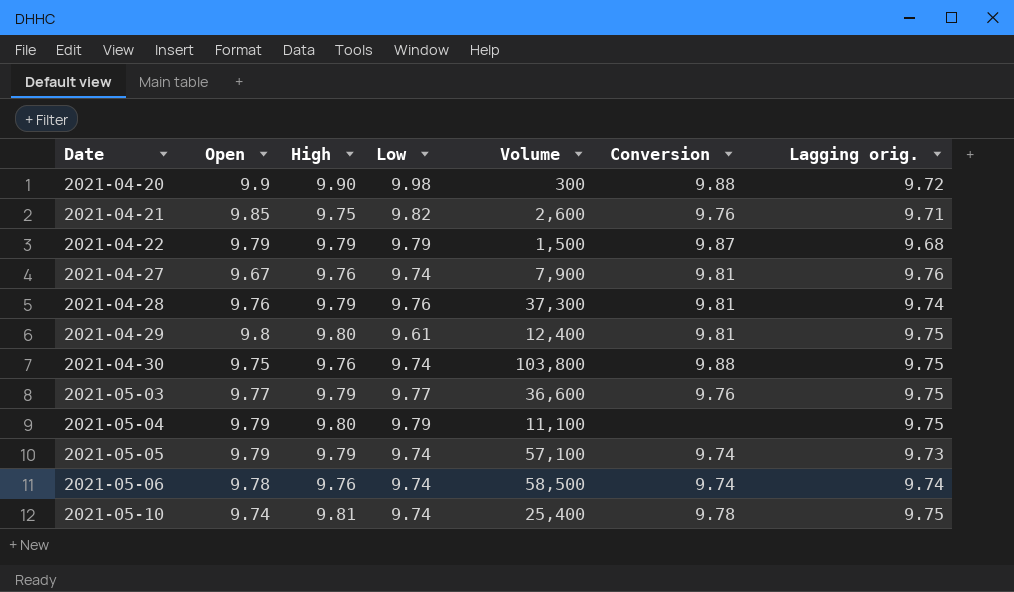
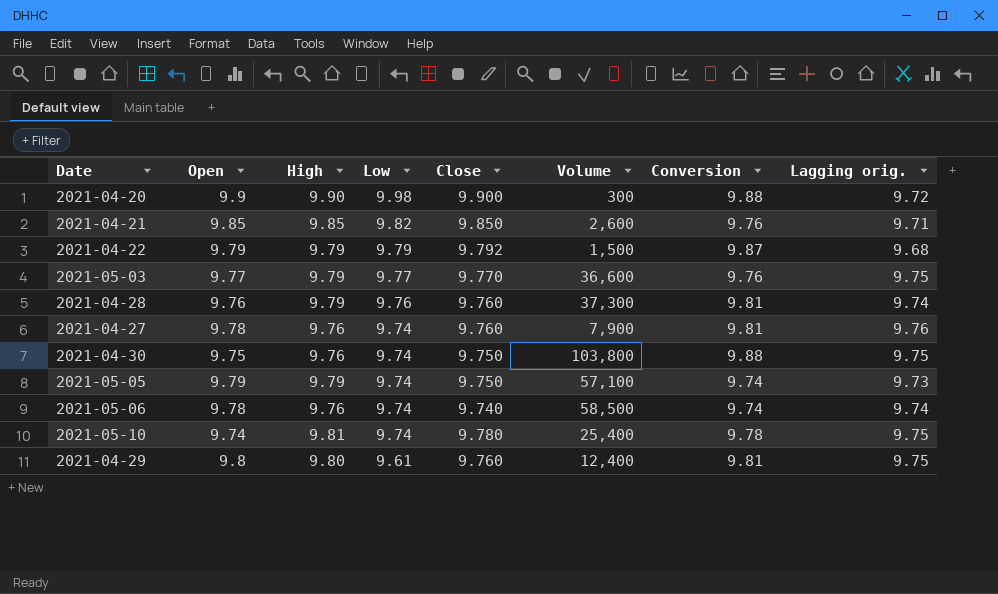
row order: Date ascending -> Low descending
column Close | position: none -> 5
row 2021-05-04: 9.79 | 9.80 | 9.79 | 11,100 | none | 9.75 -> none
2021-04-21 | High: 9.75 -> 9.85
2021-04-27 | Open: 9.67 -> 9.78

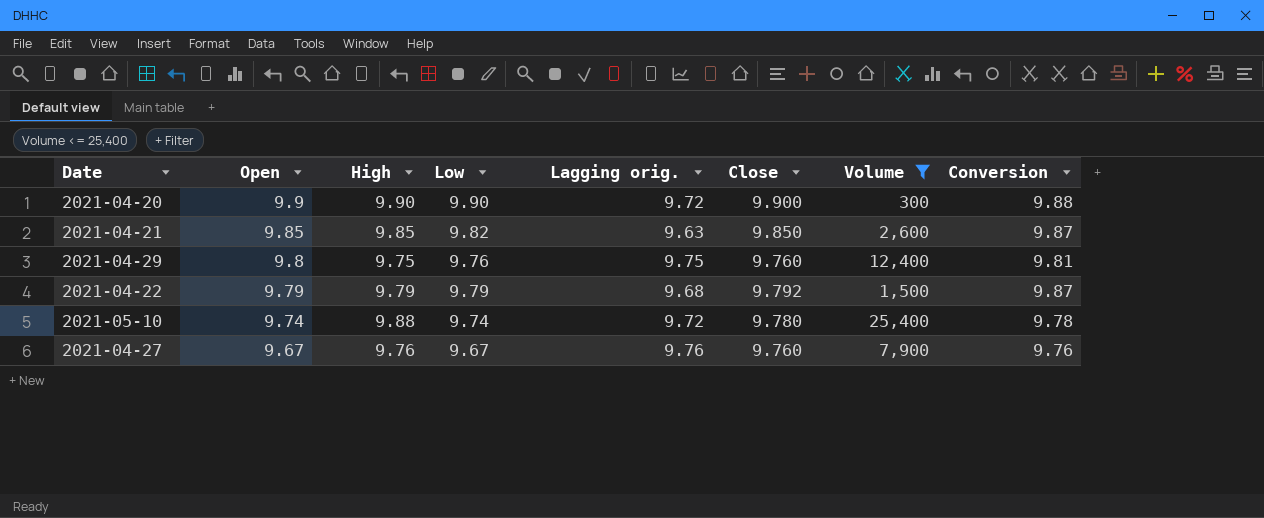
filter: none -> Volume <= 25,400
row order: Low descending -> Open descending
column Lagging orig. | position: 8 -> 5
2021-04-20 | Low: 9.98 -> 9.90
2021-04-21 | Lagging orig.: 9.71 -> 9.63
2021-04-21 | Conversion: 9.76 -> 9.87
2021-04-29 | High: 9.80 -> 9.75
2021-04-29 | Low: 9.61 -> 9.76
2021-05-10 | High: 9.81 -> 9.88
2021-05-10 | Lagging orig.: 9.75 -> 9.72
2021-04-27 | Open: 9.78 -> 9.67
2021-04-27 | Low: 9.74 -> 9.67
2021-04-27 | Conversion: 9.81 -> 9.76

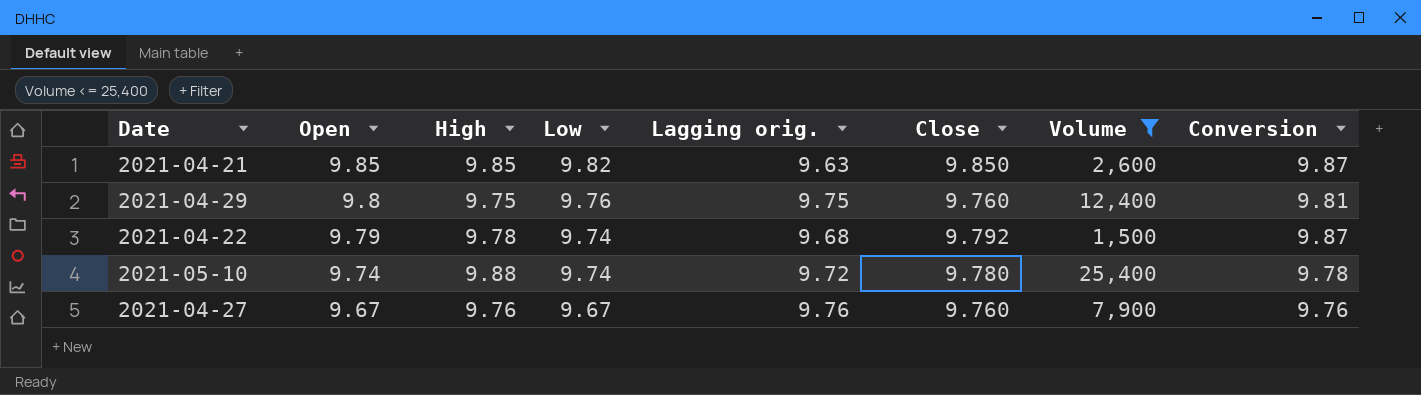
row 2021-04-20: 9.9 | 9.90 | 9.90 | 9.72 | 9.900 | 300 | 9.88 -> none
2021-04-22 | High: 9.79 -> 9.78
2021-04-22 | Low: 9.79 -> 9.74

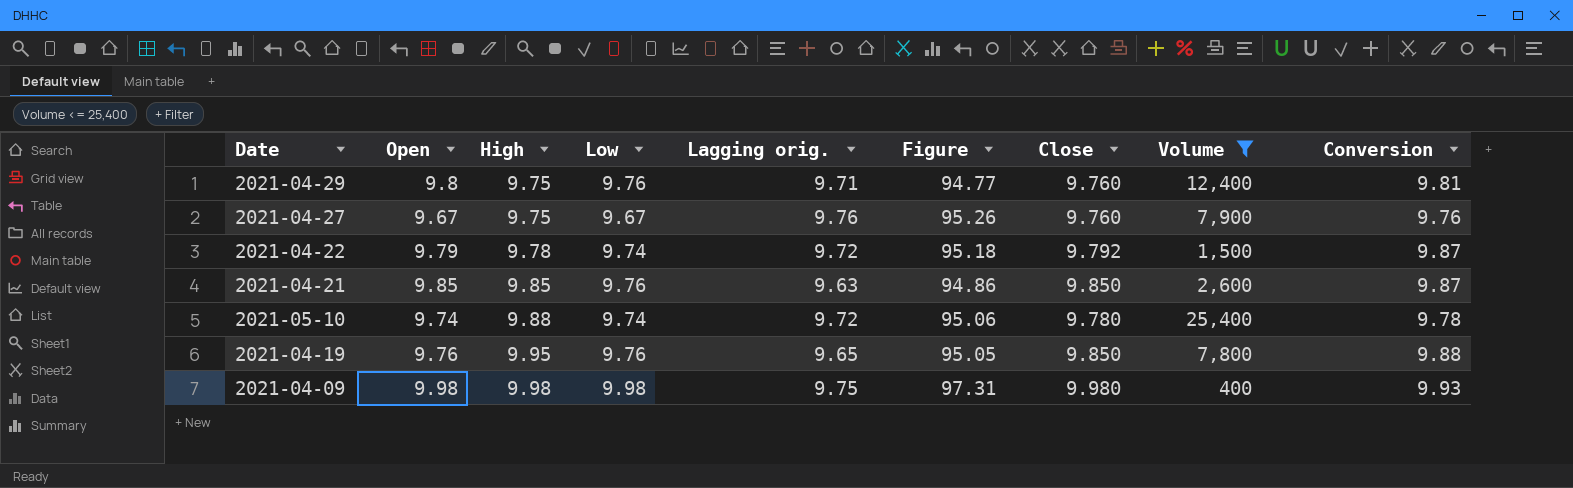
row order: Open descending -> High ascending
column Figure | formula: none -> [Lagging orig.] * [Close]
2021-04-29 | Lagging orig.: 9.75 -> 9.71
2021-04-27 | High: 9.76 -> 9.75
2021-04-22 | Lagging orig.: 9.68 -> 9.72
2021-04-21 | Low: 9.82 -> 9.76
row 2021-04-19: none -> 9.76 | 9.95 | 9.76 | 9.65 | 95.05 | 9.850 | 7,800 | 9.88
row 2021-04-09: none -> 9.98 | 9.98 | 9.98 | 9.75 | 97.31 | 9.980 | 400 | 9.93

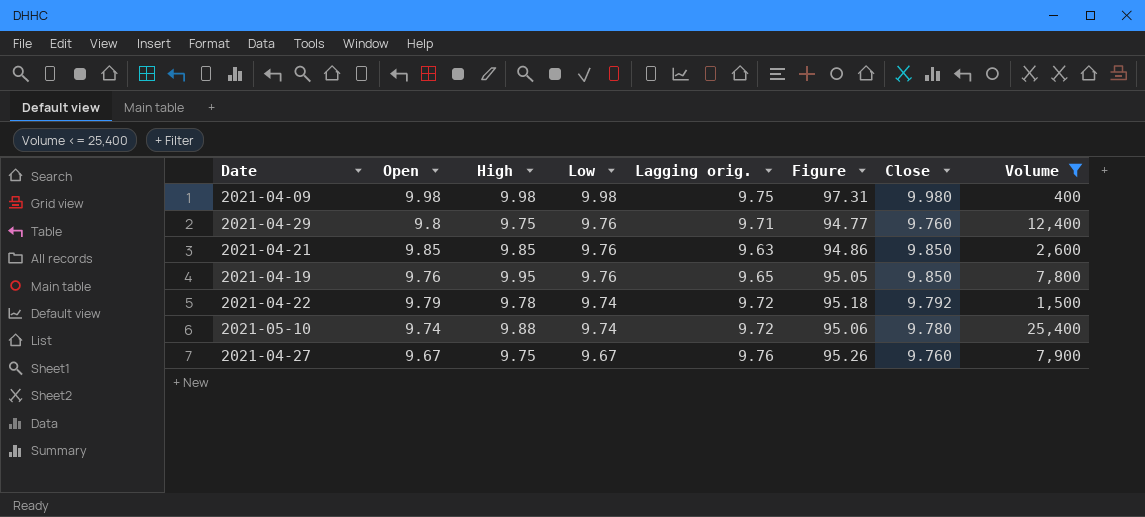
row order: High ascending -> Low descending
column Conversion | position: 9 -> none

